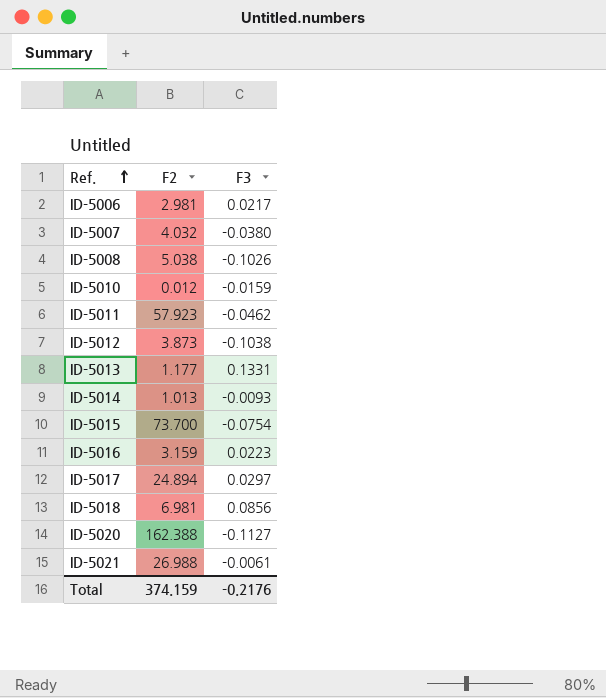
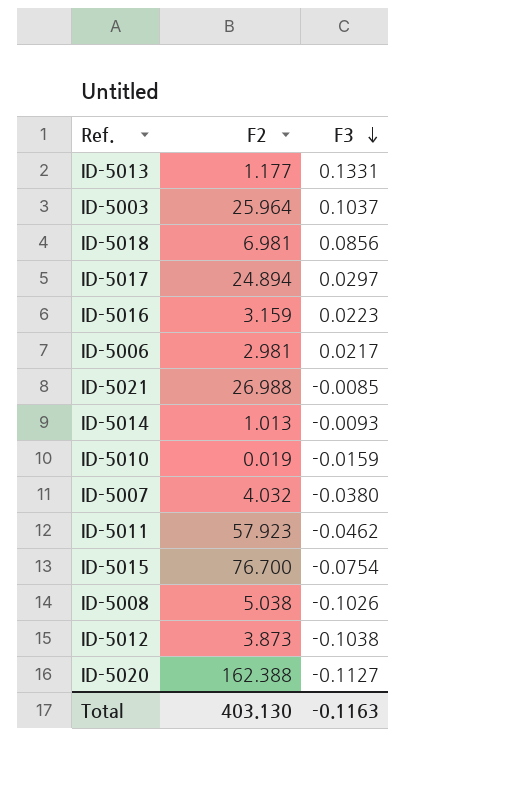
row order: Ref. ascending -> F3 descending
row ID-5003: none -> 25.964 | 0.1037
ID-5021 | F3: -0.0061 -> -0.0085
ID-5010 | F2: 0.012 -> 0.019
ID-5015 | F2: 73.700 -> 76.700
Total | F2: 374.159 -> 403.130
Total | F3: -0.2176 -> -0.1163

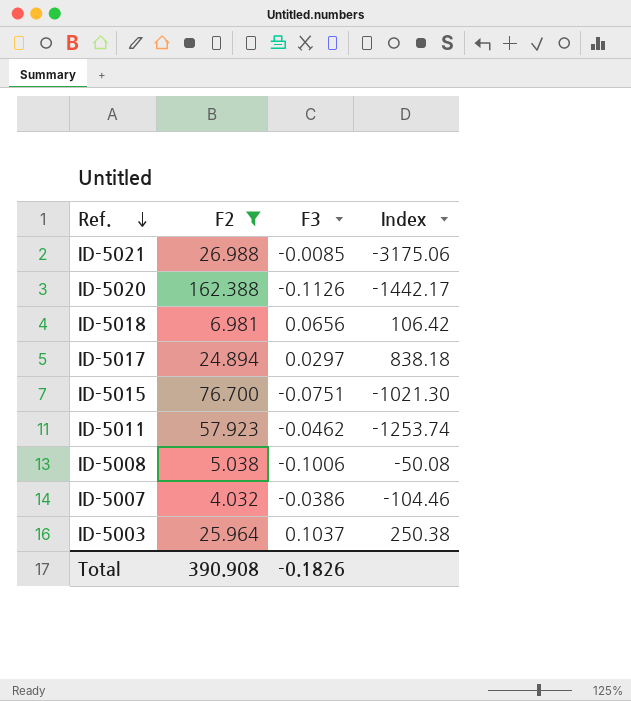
filter: none -> F2 >= 4.032
row order: F3 descending -> Ref. descending
column Index | formula: none -> [F2] / [F3]
ID-5020 | F3: -0.1127 -> -0.1126
ID-5018 | F3: 0.0856 -> 0.0656
ID-5015 | F3: -0.0754 -> -0.0751
ID-5008 | F3: -0.1026 -> -0.1006
ID-5007 | F3: -0.0380 -> -0.0386
Total | F2: 403.130 -> 390.908
Total | F3: -0.1163 -> -0.1826

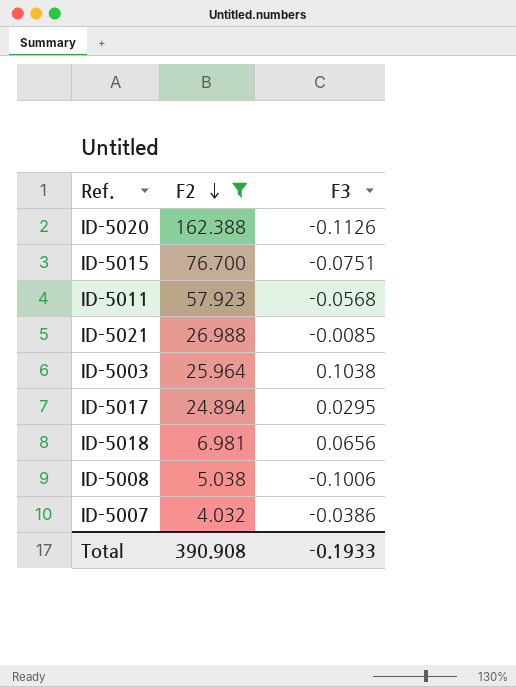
row order: Ref. descending -> F2 descending
column Index | formula: [F2] / [F3] -> none
ID-5011 | F3: -0.0462 -> -0.0568
ID-5003 | F3: 0.1037 -> 0.1038
ID-5017 | F3: 0.0297 -> 0.0295
Total | F3: -0.1826 -> -0.1933

